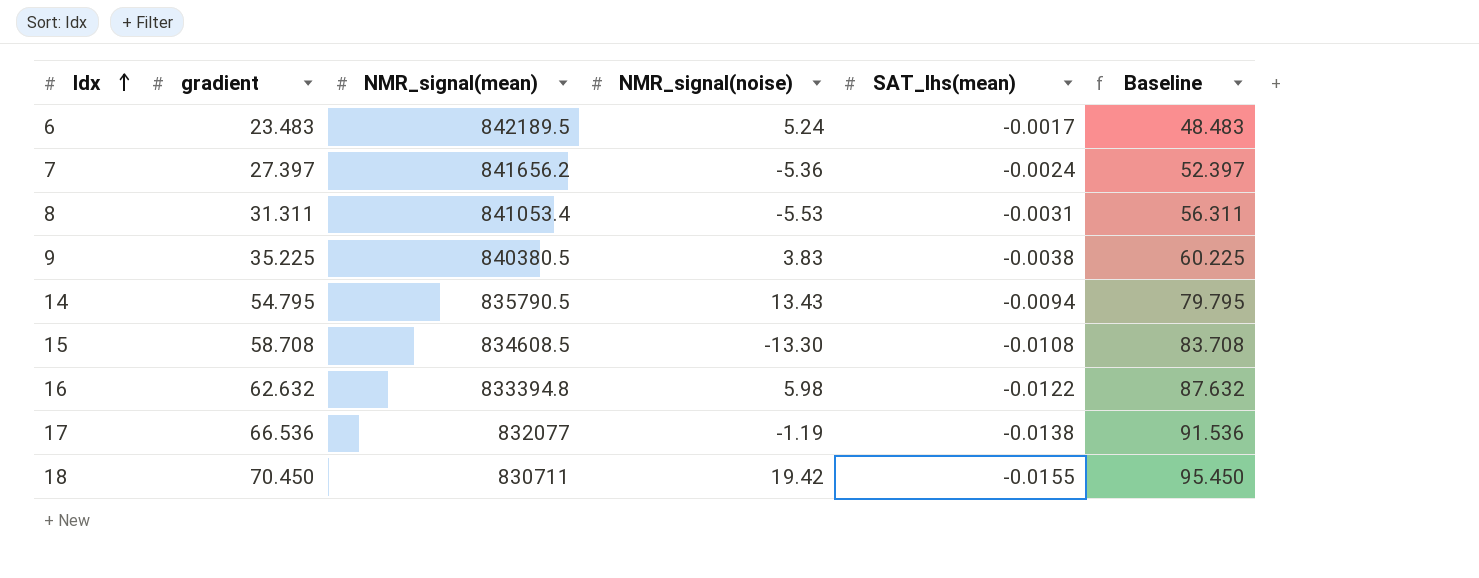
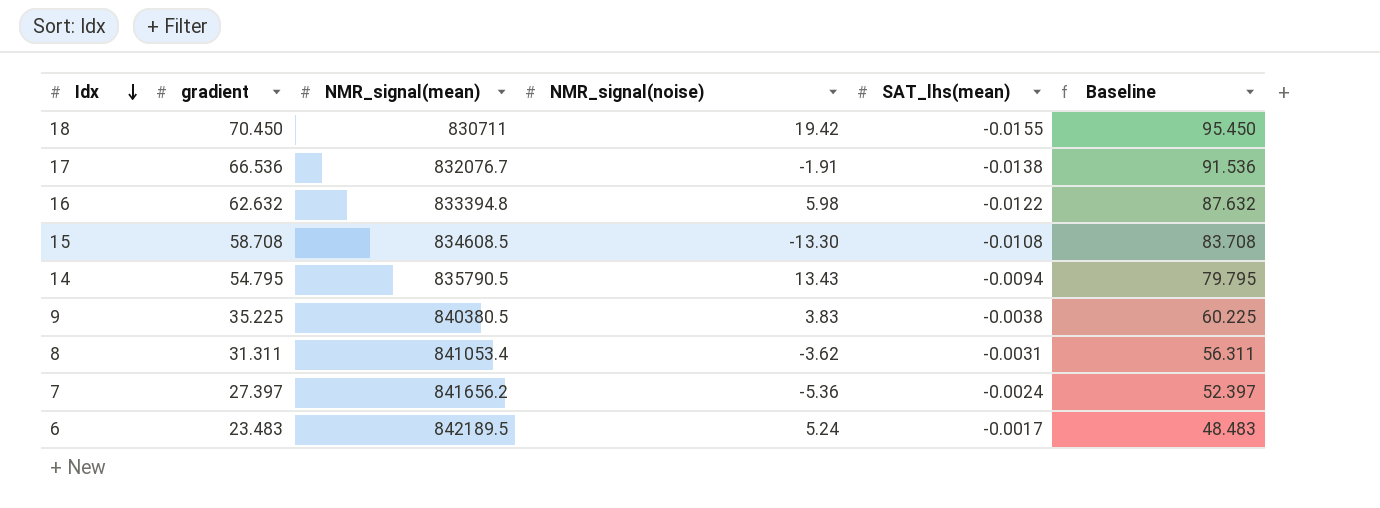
row order: Idx ascending -> Idx descending
17 | NMR_signal(mean): 832077 -> 832076.7
17 | NMR_signal(noise): -1.19 -> -1.91
8 | NMR_signal(noise): -5.53 -> -3.62

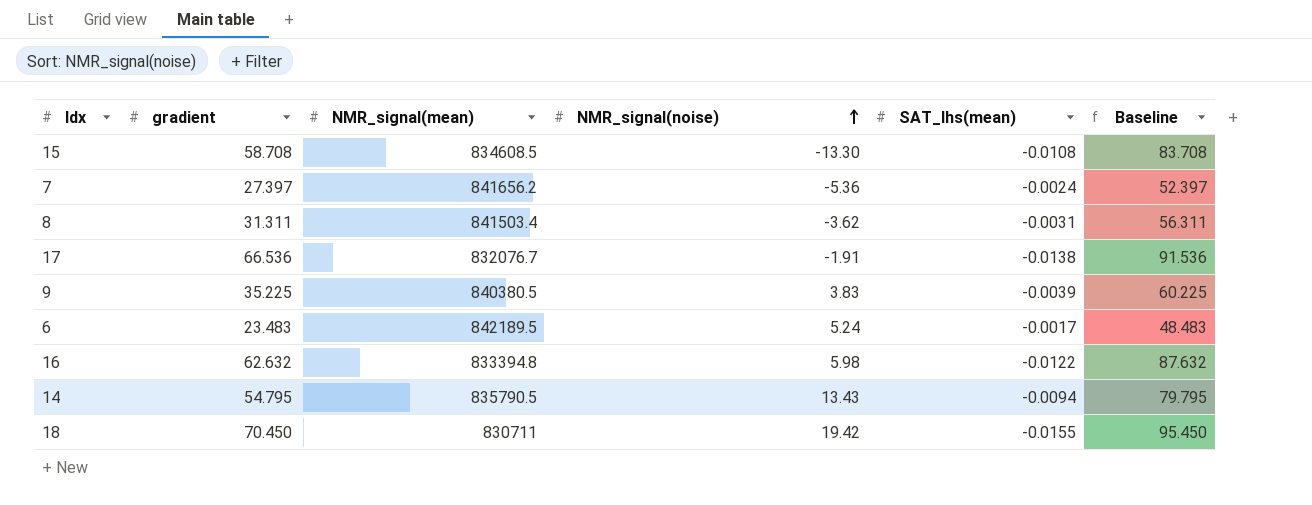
row order: Idx descending -> NMR_signal(noise) ascending
8 | NMR_signal(mean): 841053.4 -> 841503.4
9 | SAT_lhs(mean): -0.0038 -> -0.0039

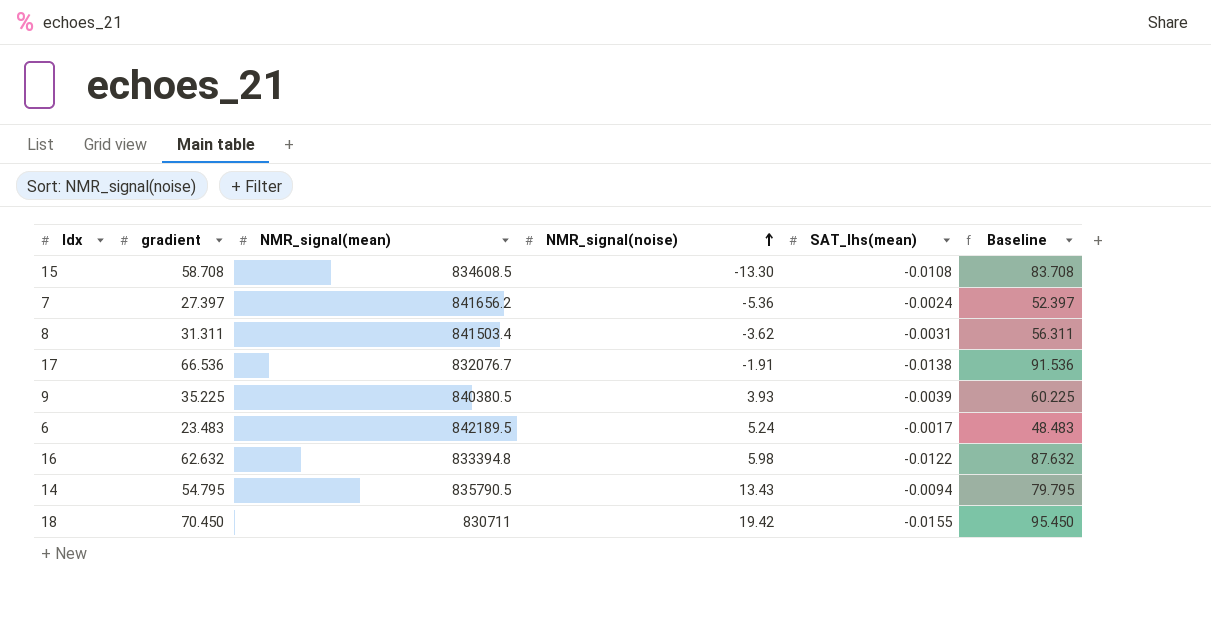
9 | NMR_signal(noise): 3.83 -> 3.93

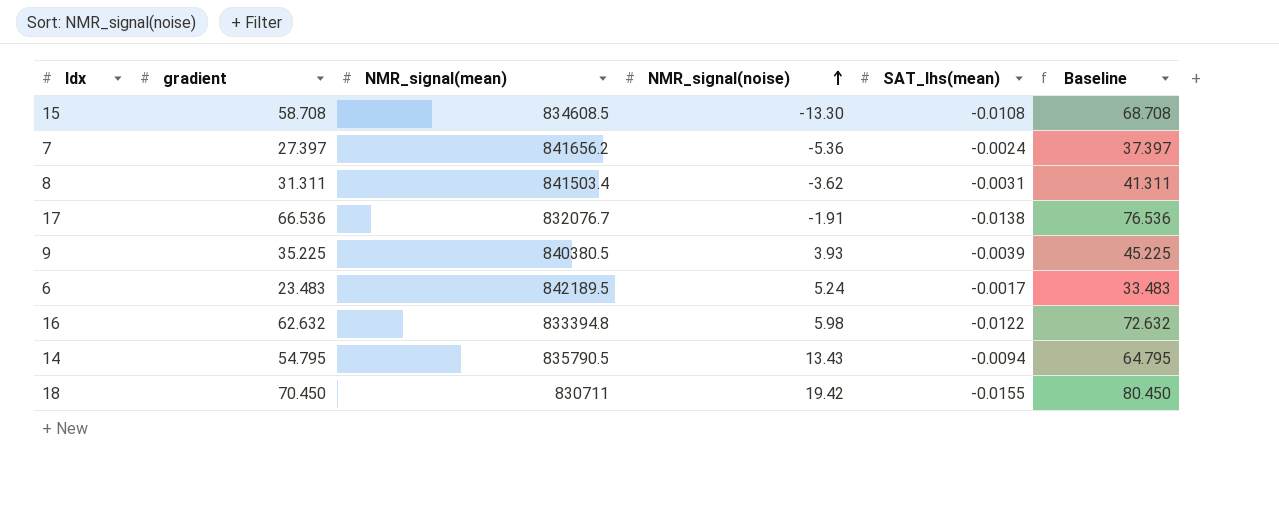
column Baseline | formula: [gradient] + 25 -> [gradient] + 10

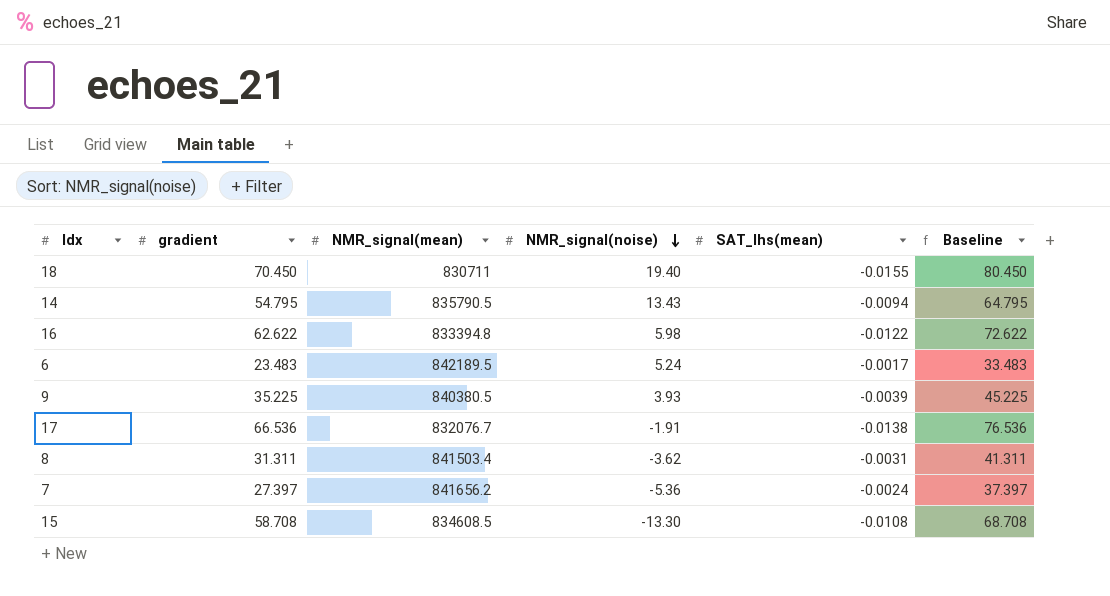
row order: NMR_signal(noise) ascending -> NMR_signal(noise) descending
18 | NMR_signal(noise): 19.42 -> 19.40
16 | gradient: 62.632 -> 62.622
16 | Baseline: 72.632 -> 72.622

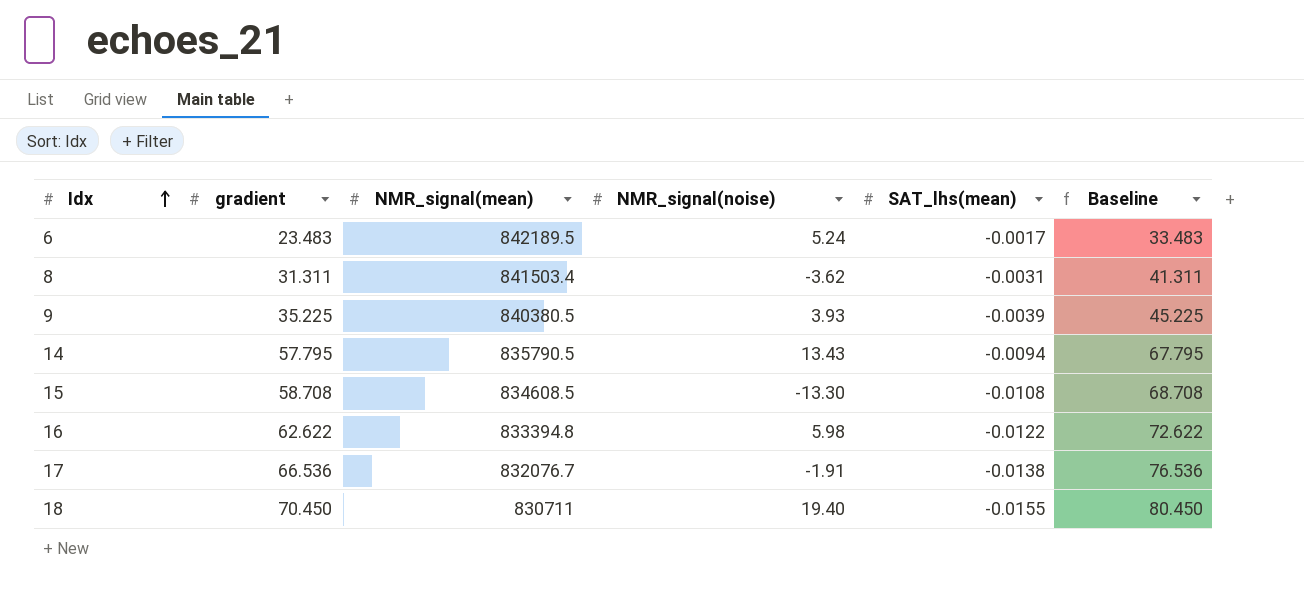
row order: NMR_signal(noise) descending -> Idx ascending
row 7: 27.397 | 841656.2 | -5.36 | -0.0024 | 37.397 -> none
14 | gradient: 54.795 -> 57.795
14 | Baseline: 64.795 -> 67.795

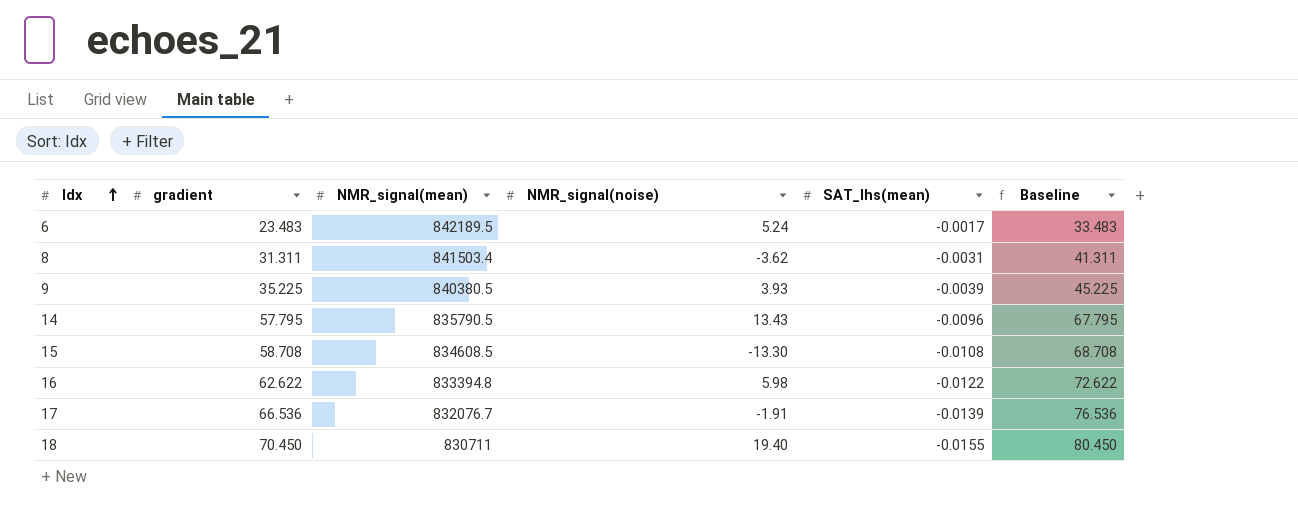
14 | SAT_lhs(mean): -0.0094 -> -0.0096
17 | SAT_lhs(mean): -0.0138 -> -0.0139

